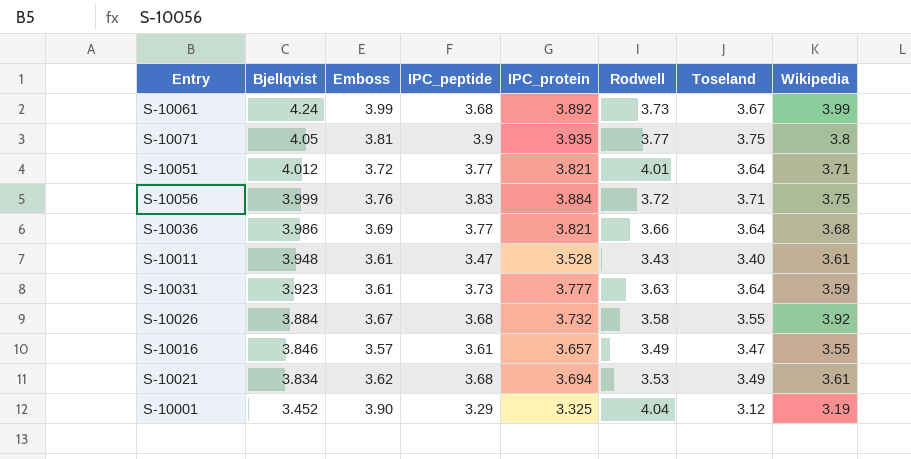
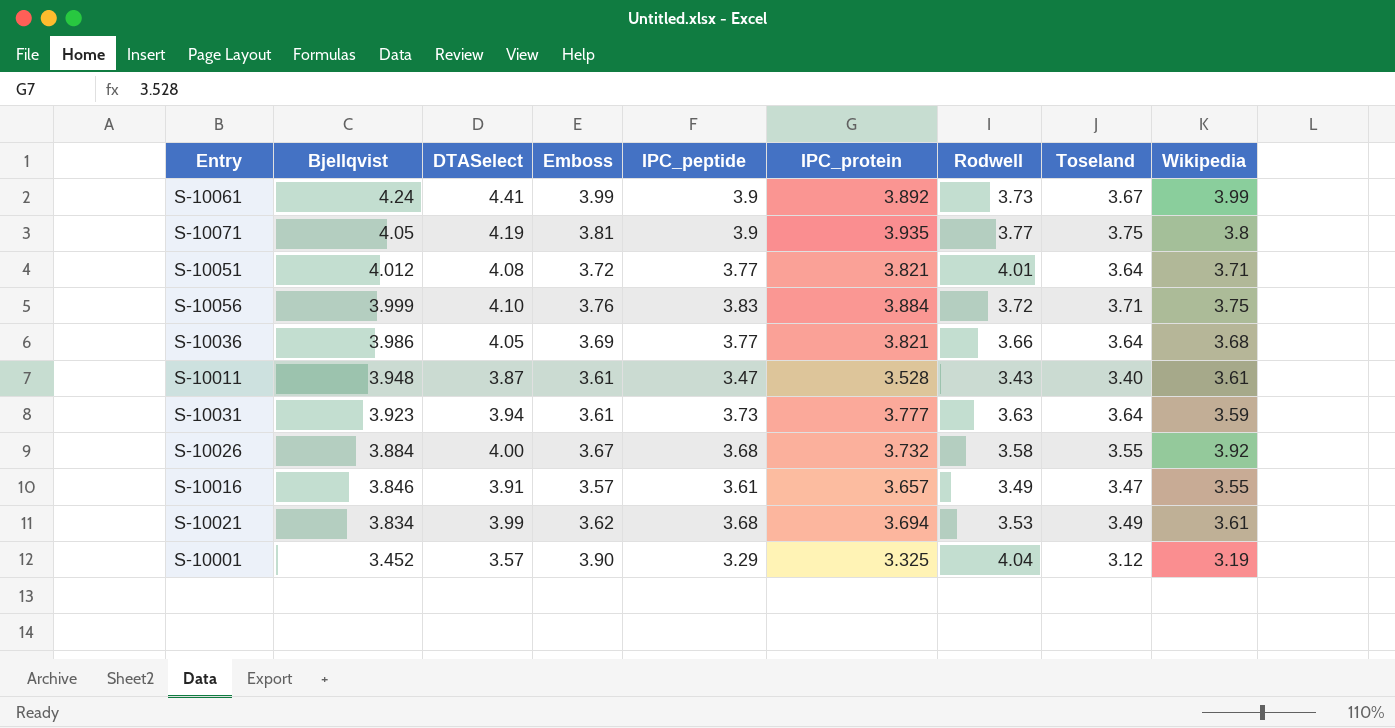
column DTASelect | position: none -> 3
S-10061 | IPC_peptide: 3.68 -> 3.9

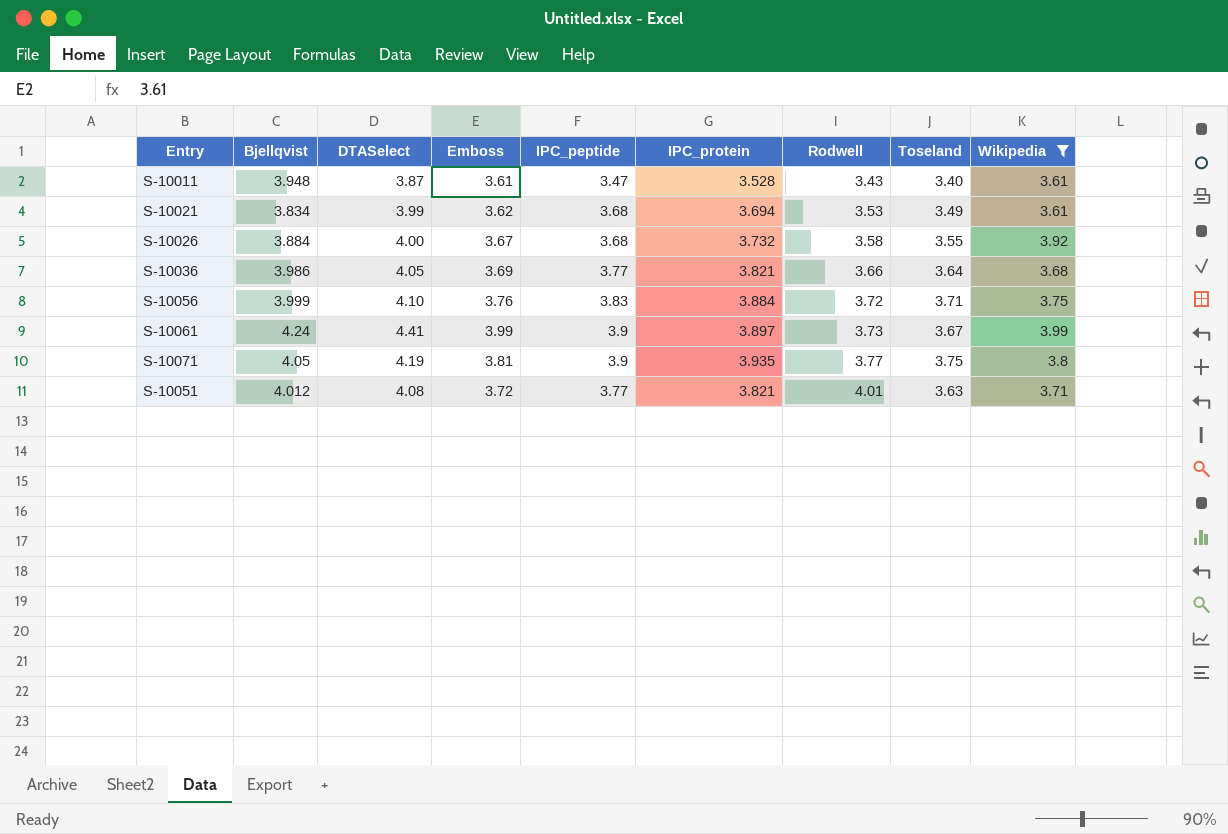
filter: none -> Wikipedia >= 3.61
row order: Bjellqvist descending -> Rodwell ascending
S-10061 | IPC_protein: 3.892 -> 3.897
S-10051 | Toseland: 3.64 -> 3.63

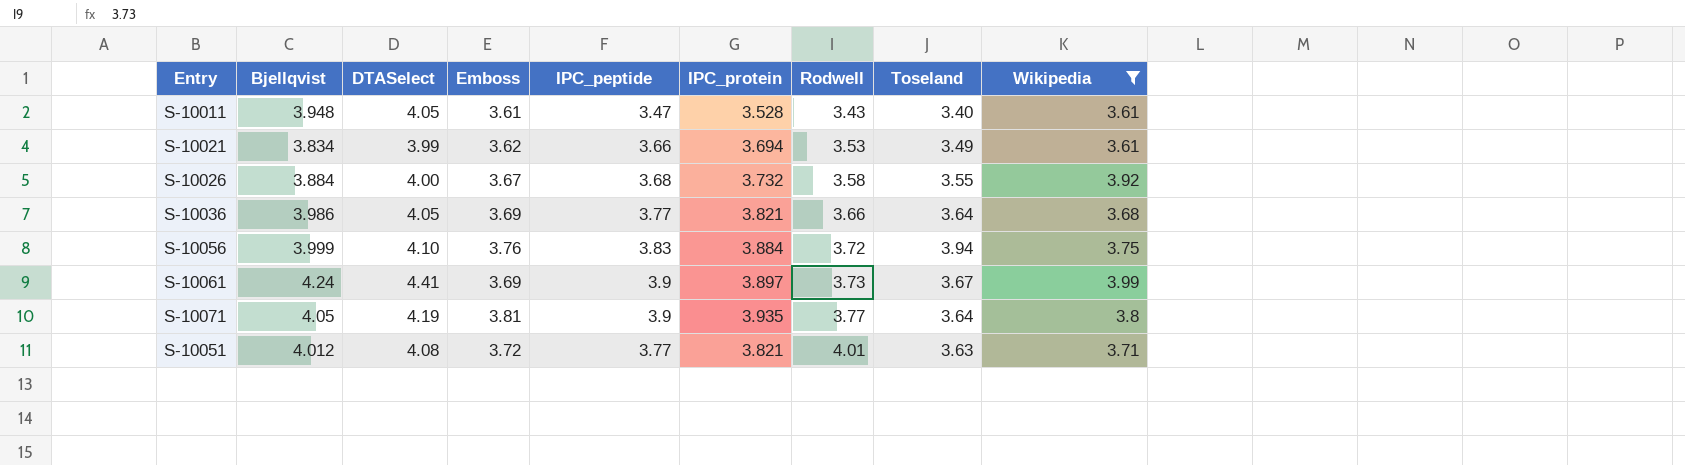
S-10011 | DTASelect: 3.87 -> 4.05
S-10021 | IPC_peptide: 3.68 -> 3.66
S-10056 | Toseland: 3.71 -> 3.94
S-10061 | Emboss: 3.99 -> 3.69
S-10071 | Toseland: 3.75 -> 3.64

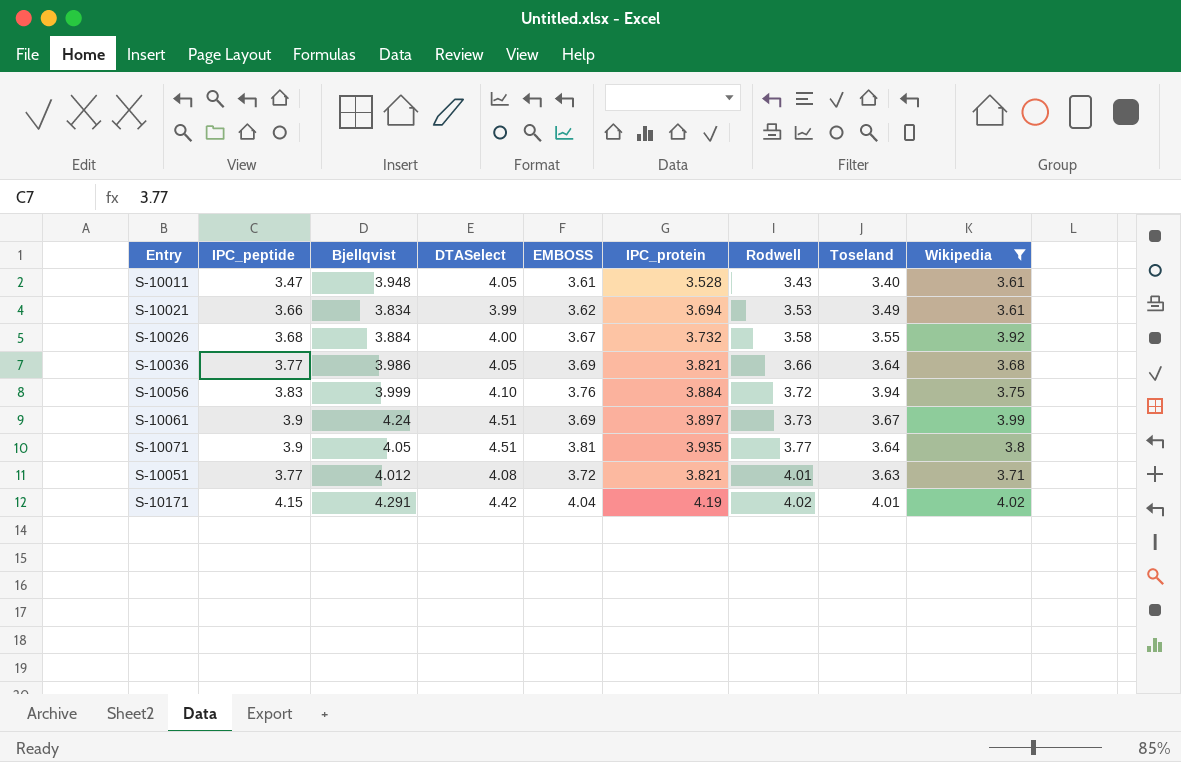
column IPC_peptide | position: 5 -> 2
column name: Emboss -> EMBOSS
S-10061 | DTASelect: 4.41 -> 4.51
S-10071 | DTASelect: 4.19 -> 4.51
row S-10171: none -> 4.15 | 4.291 | 4.42 | 4.04 | 4.19 | 4.02 | 4.01 | 4.02

